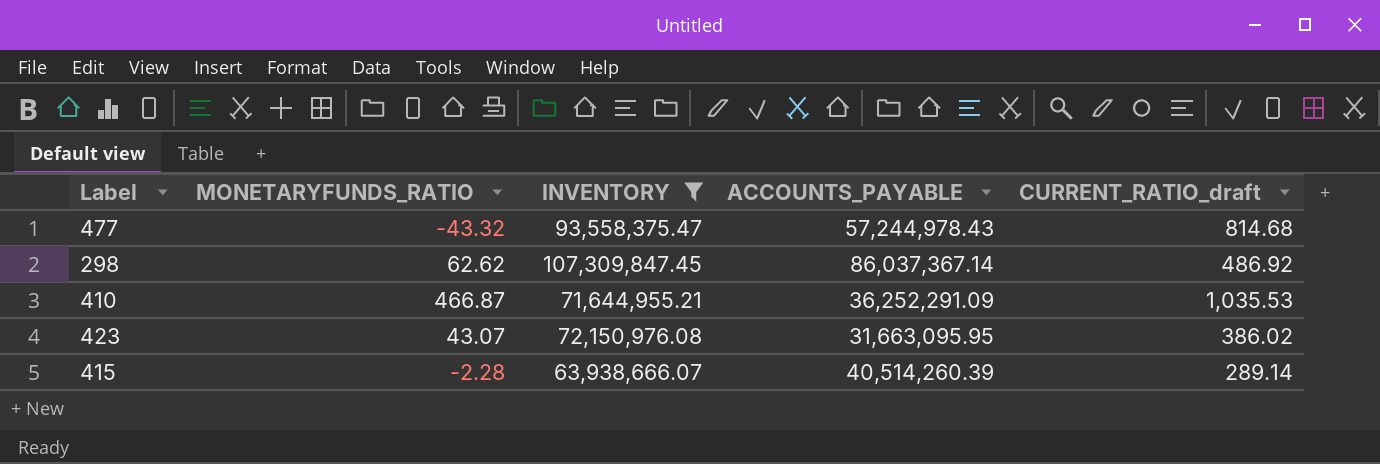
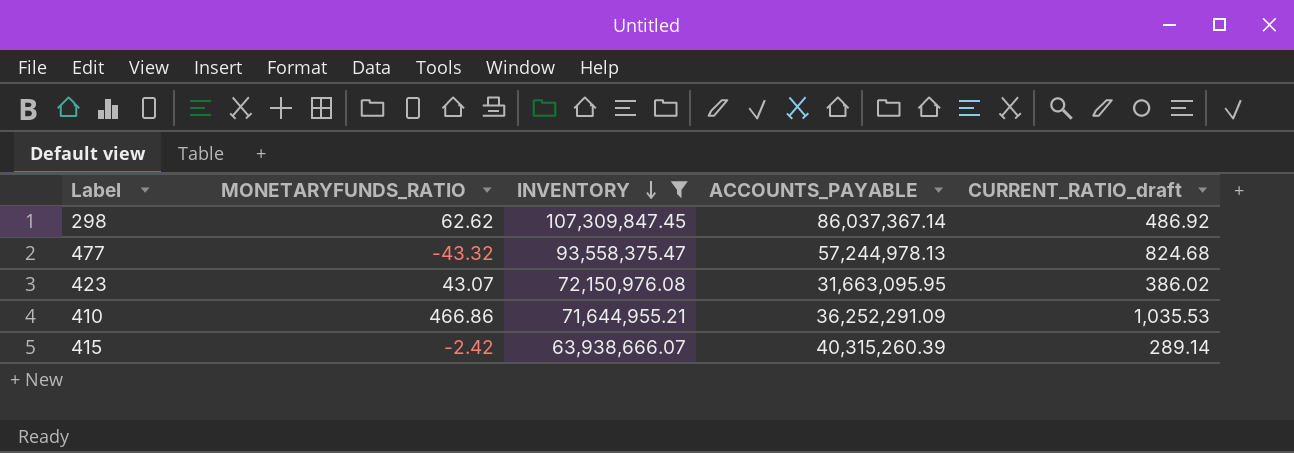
row order: none -> INVENTORY descending
477 | ACCOUNTS_PAYABLE: 57,244,978.43 -> 57,244,978.13
477 | CURRENT_RATIO_draft: 814.68 -> 824.68
410 | MONETARYFUNDS_RATIO: 466.87 -> 466.86
415 | MONETARYFUNDS_RATIO: -2.28 -> -2.42
415 | ACCOUNTS_PAYABLE: 40,514,260.39 -> 40,315,260.39

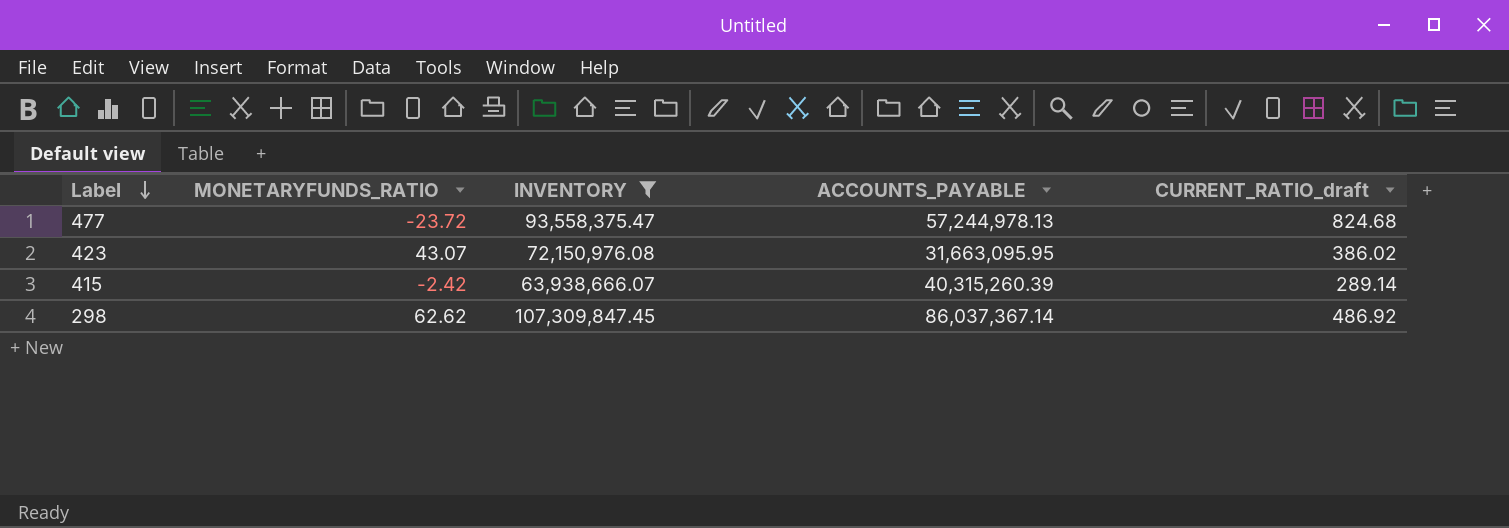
row order: INVENTORY descending -> Label descending
row 410: 466.86 | 71,644,955.21 | 36,252,291.09 | 1,035.53 -> none
477 | MONETARYFUNDS_RATIO: -43.32 -> -23.72

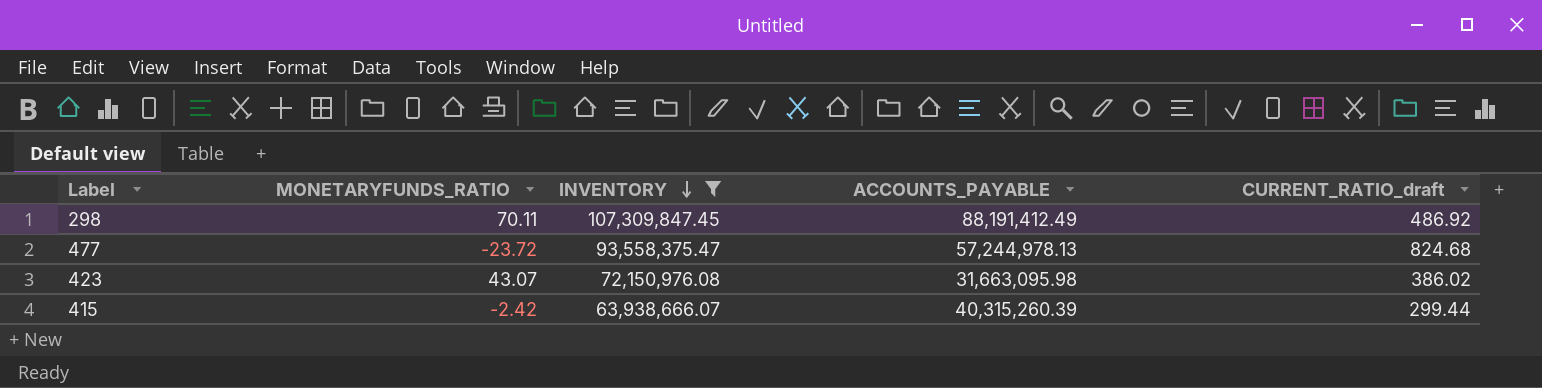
row order: Label descending -> INVENTORY descending
298 | MONETARYFUNDS_RATIO: 62.62 -> 70.11
298 | ACCOUNTS_PAYABLE: 86,037,367.14 -> 88,191,412.49
423 | ACCOUNTS_PAYABLE: 31,663,095.95 -> 31,663,095.98
415 | CURRENT_RATIO_draft: 289.14 -> 299.44

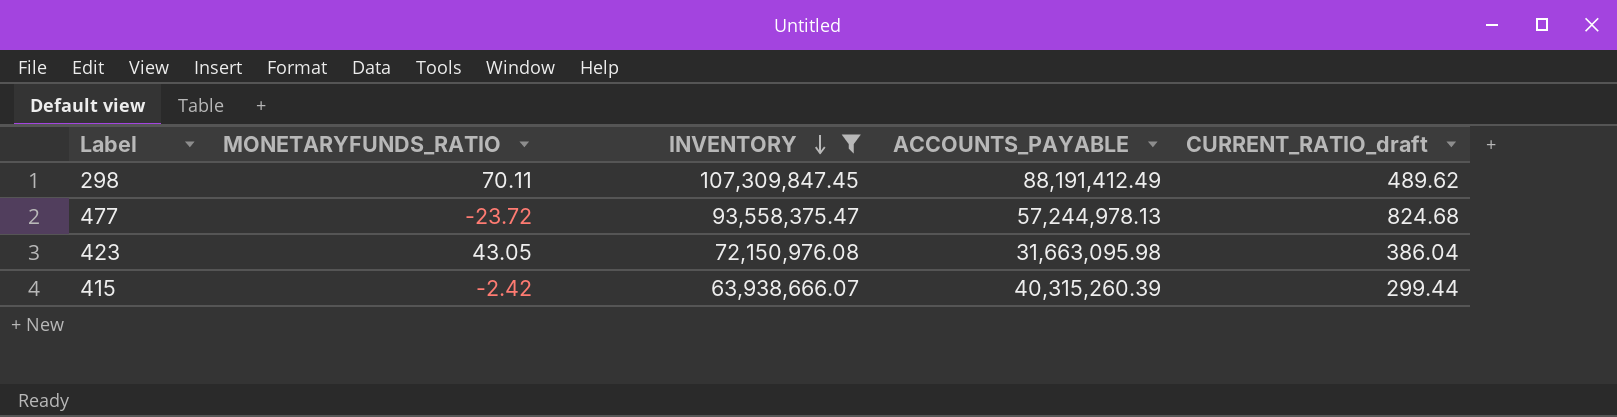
298 | CURRENT_RATIO_draft: 486.92 -> 489.62
423 | MONETARYFUNDS_RATIO: 43.07 -> 43.05
423 | CURRENT_RATIO_draft: 386.02 -> 386.04

